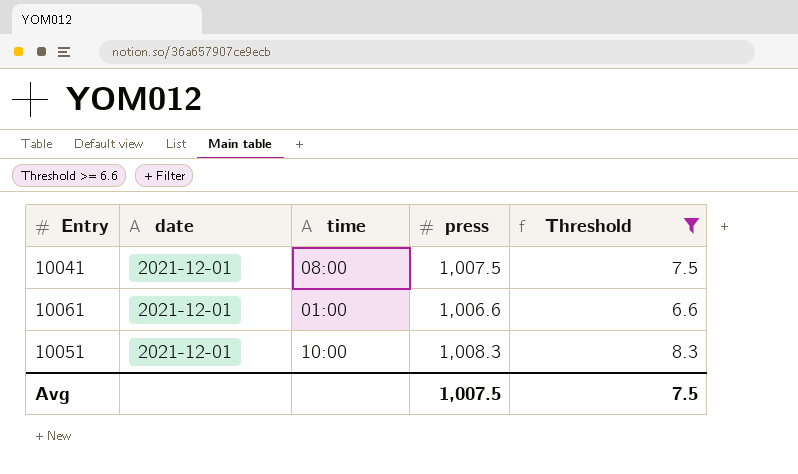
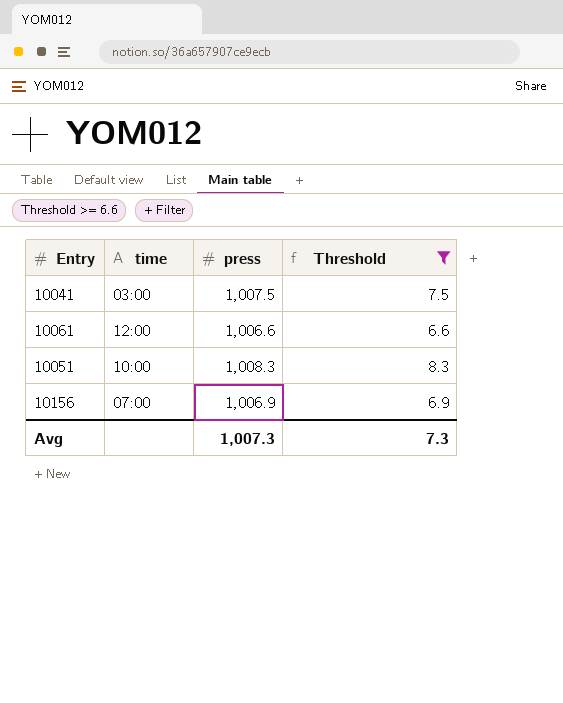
column date | position: 2 -> none
10041 | time: 08:00 -> 03:00
10061 | time: 01:00 -> 12:00
row 10156: none -> 07:00 | 1,006.9 | 6.9
Avg | press: 1,007.5 -> 1,007.3
Avg | Threshold: 7.5 -> 7.3

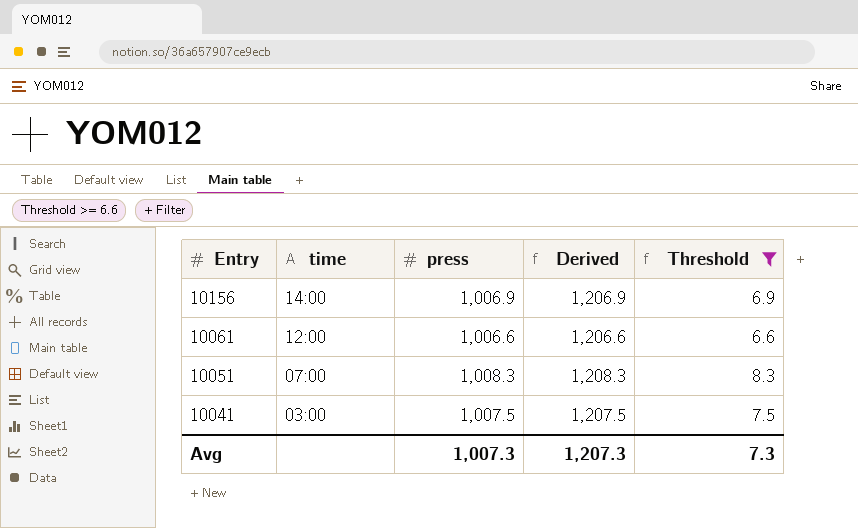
row order: none -> Entry descending
column Derived | formula: none -> [press] + 200
10156 | time: 07:00 -> 14:00
10051 | time: 10:00 -> 07:00

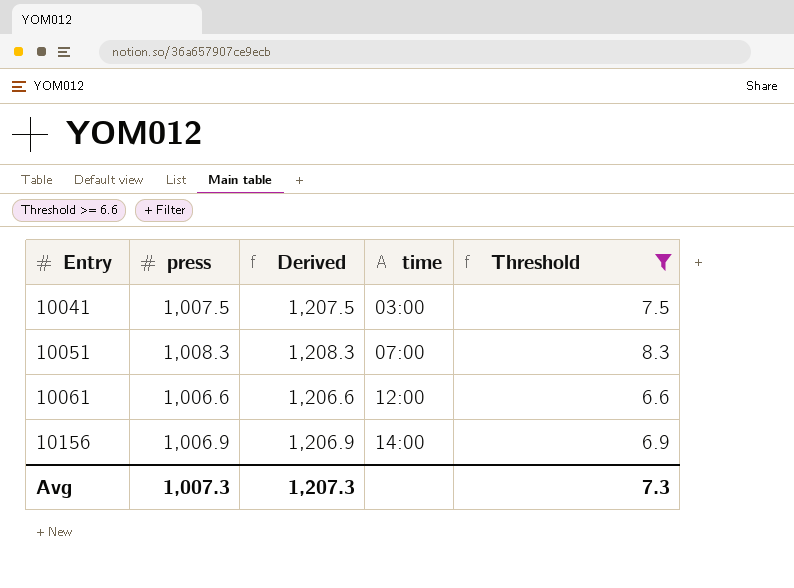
row order: Entry descending -> Entry ascending
column time | position: 2 -> 4

